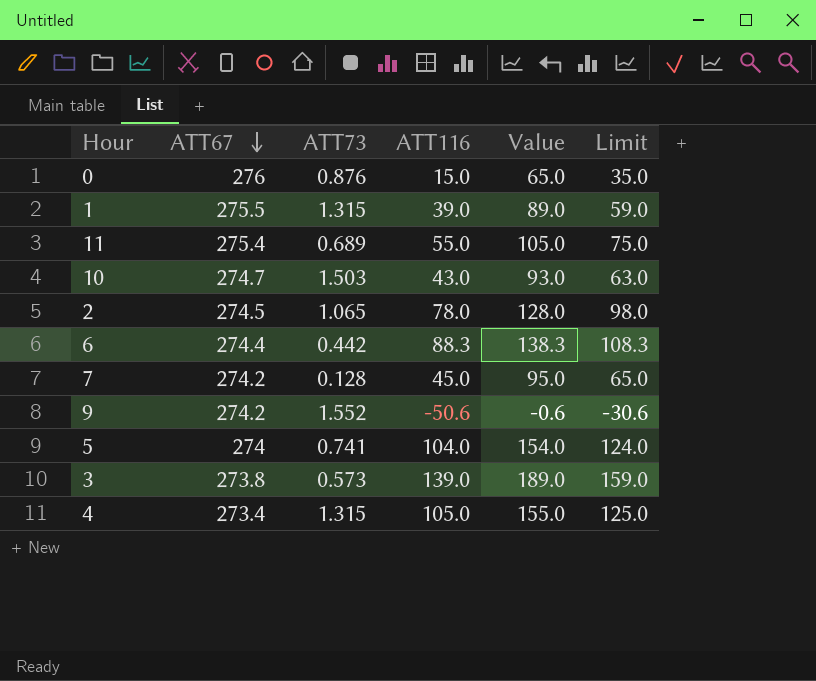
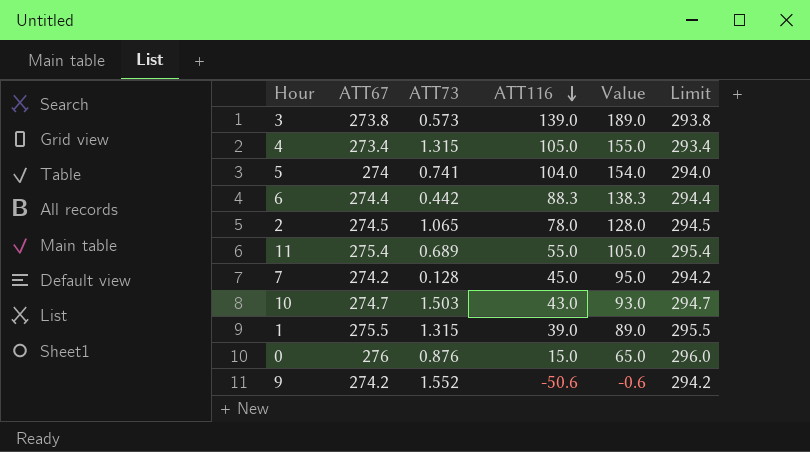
row order: ATT67 descending -> ATT116 descending
column Limit | formula: [ATT116] + 20 -> [ATT67] + 20

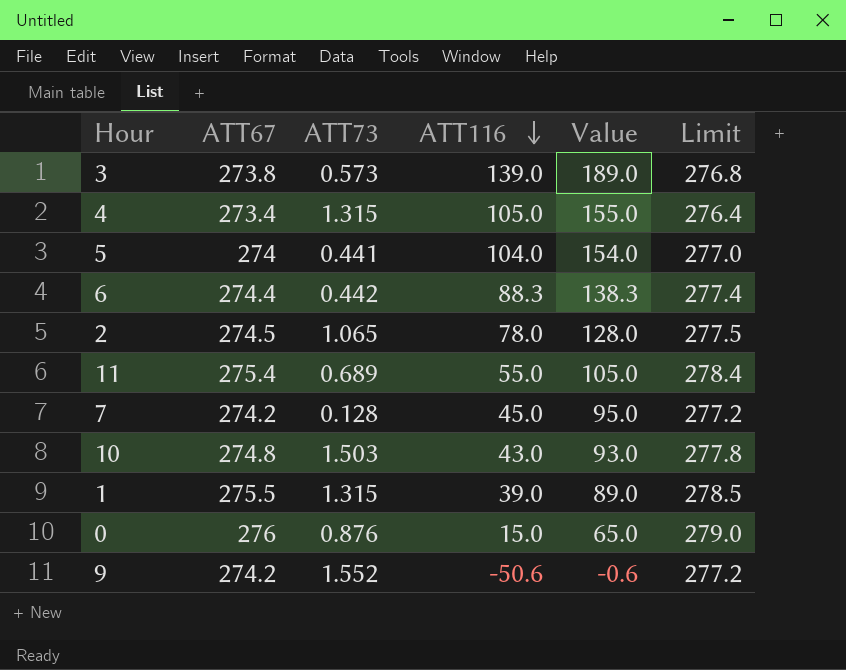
column Limit | formula: [ATT67] + 20 -> [ATT67] + 3
5 | ATT73: 0.741 -> 0.441
10 | ATT67: 274.7 -> 274.8

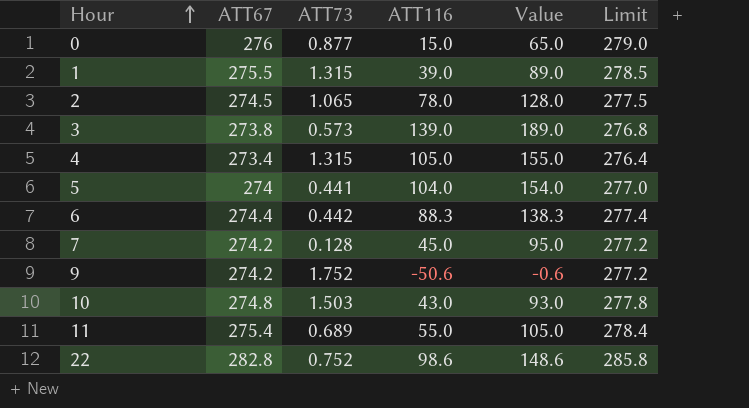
row order: ATT116 descending -> Hour ascending
0 | ATT73: 0.876 -> 0.877
9 | ATT73: 1.552 -> 1.752
row 22: none -> 282.8 | 0.752 | 98.6 | 148.6 | 285.8

